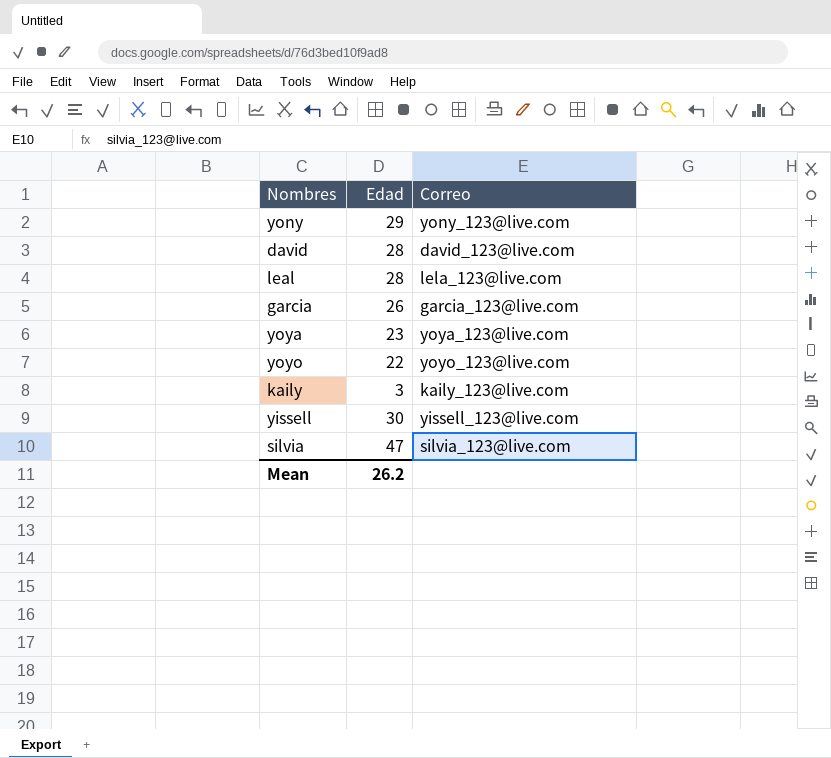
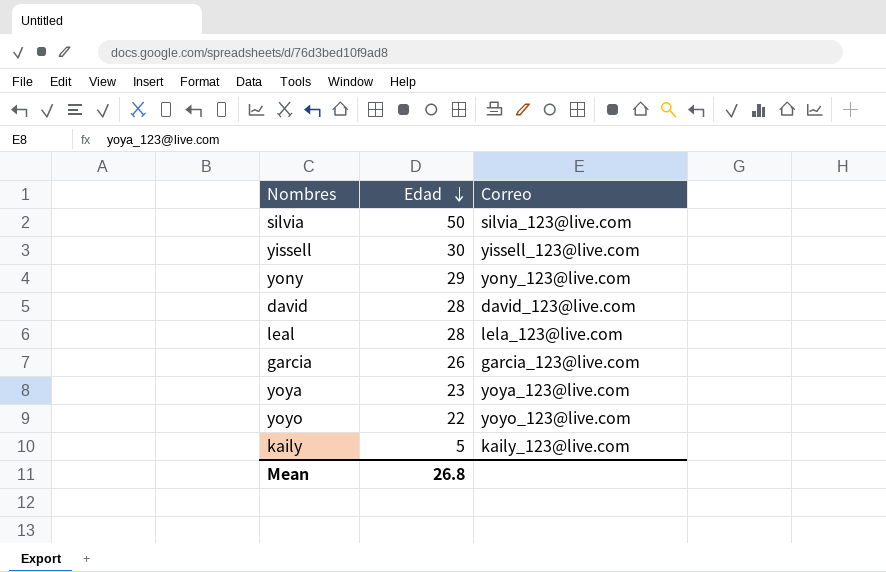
row order: none -> Edad descending
silvia | Edad: 47 -> 50
kaily | Edad: 3 -> 5
Mean | Edad: 26.2 -> 26.8

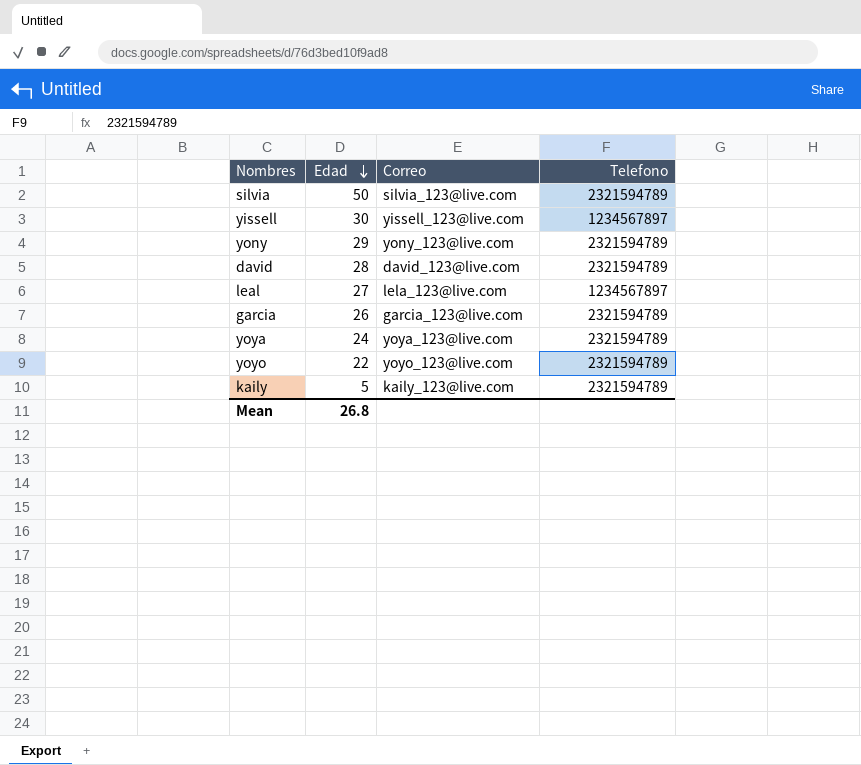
column Telefono | position: none -> 4
leal | Edad: 28 -> 27
yoya | Edad: 23 -> 24

